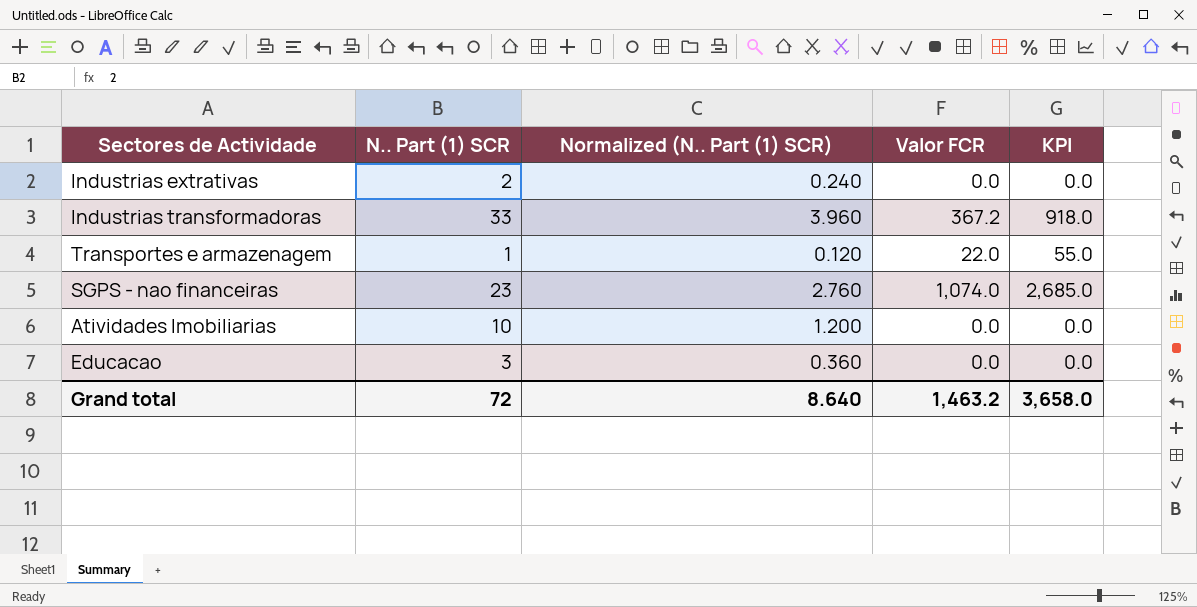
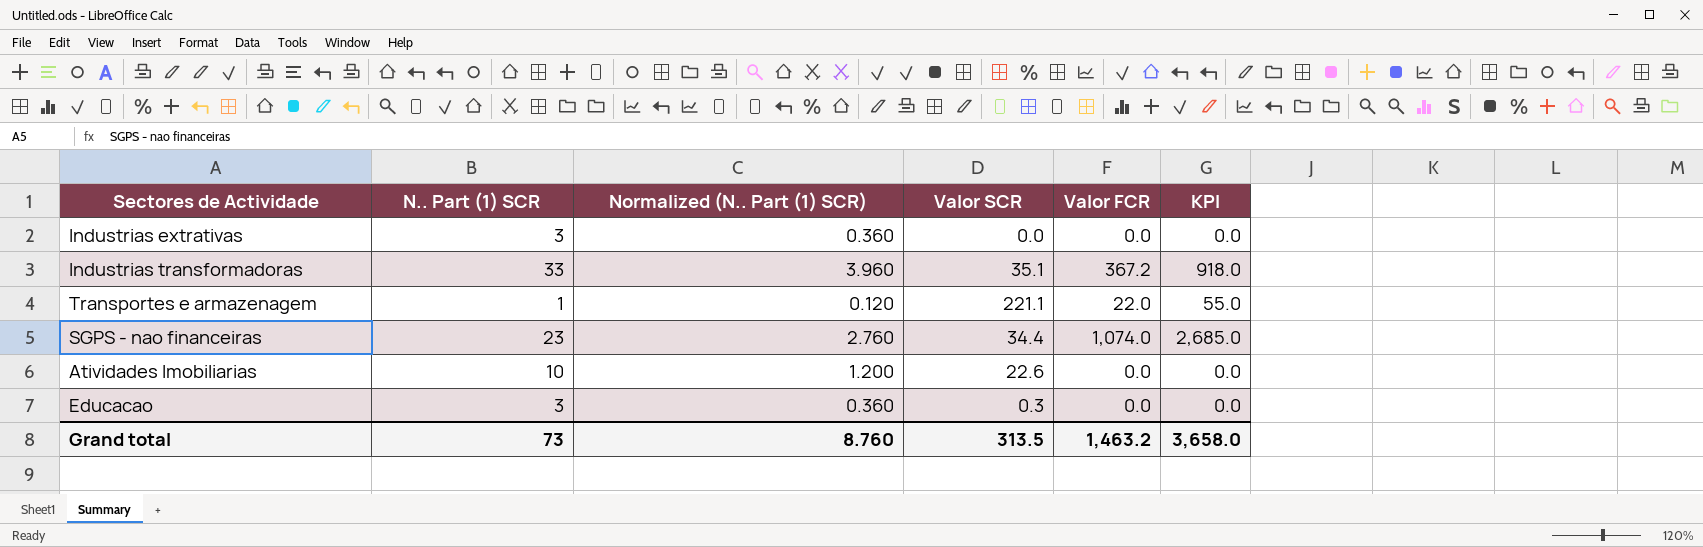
column Valor SCR | position: none -> 4
Industrias extrativas | N.. Part (1) SCR: 2 -> 3
Industrias extrativas | Normalized (N.. Part (1) SCR): 0.240 -> 0.360
Grand total | N.. Part (1) SCR: 72 -> 73
Grand total | Normalized (N.. Part (1) SCR): 8.640 -> 8.760

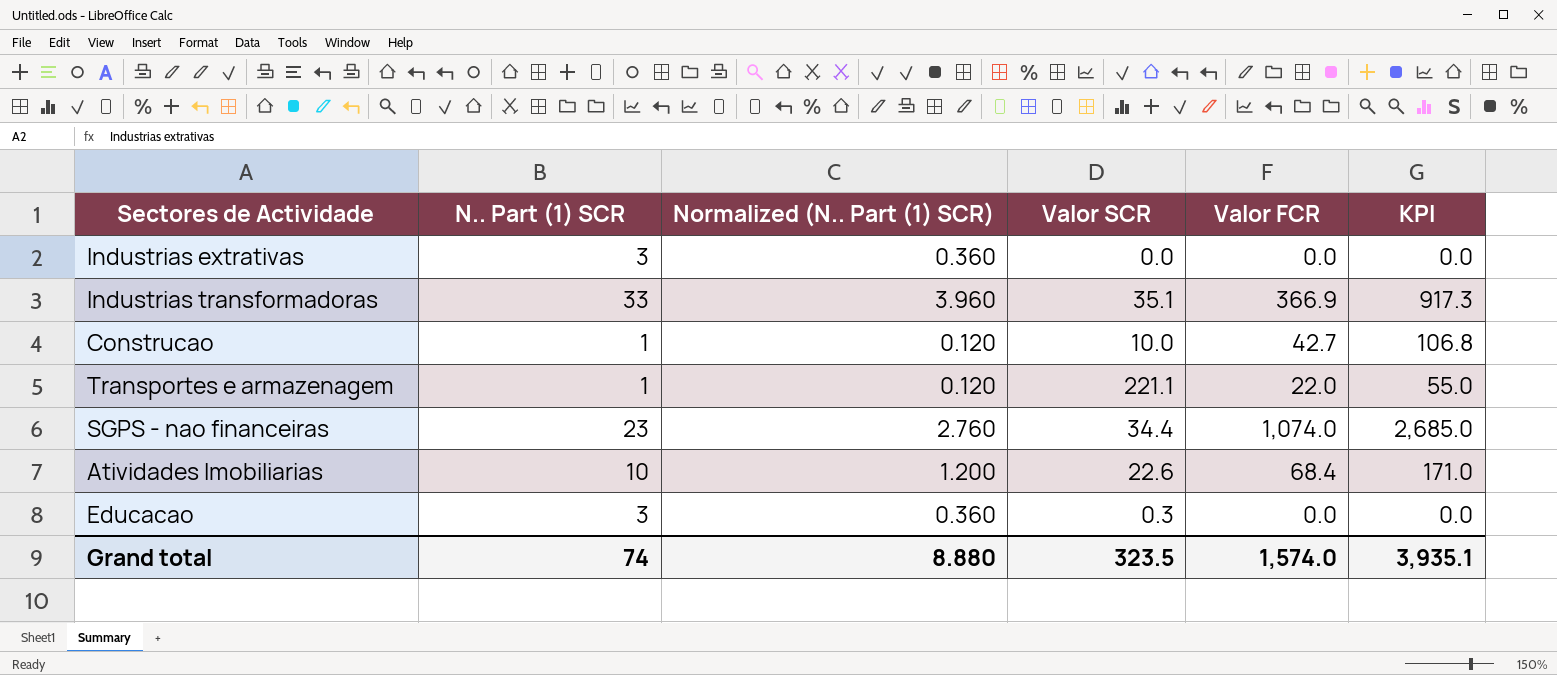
Industrias transformadoras | Valor FCR: 367.2 -> 366.9
Industrias transformadoras | KPI: 918.0 -> 917.3
row Construcao: none -> 1 | 0.120 | 10.0 | 42.7 | 106.8
Atividades Imobiliarias | Valor FCR: 0.0 -> 68.4
Atividades Imobiliarias | KPI: 0.0 -> 171.0
Grand total | N.. Part (1) SCR: 73 -> 74
Grand total | Normalized (N.. Part (1) SCR): 8.760 -> 8.880
Grand total | Valor SCR: 313.5 -> 323.5
Grand total | Valor FCR: 1,463.2 -> 1,574.0
Grand total | KPI: 3,658.0 -> 3,935.1

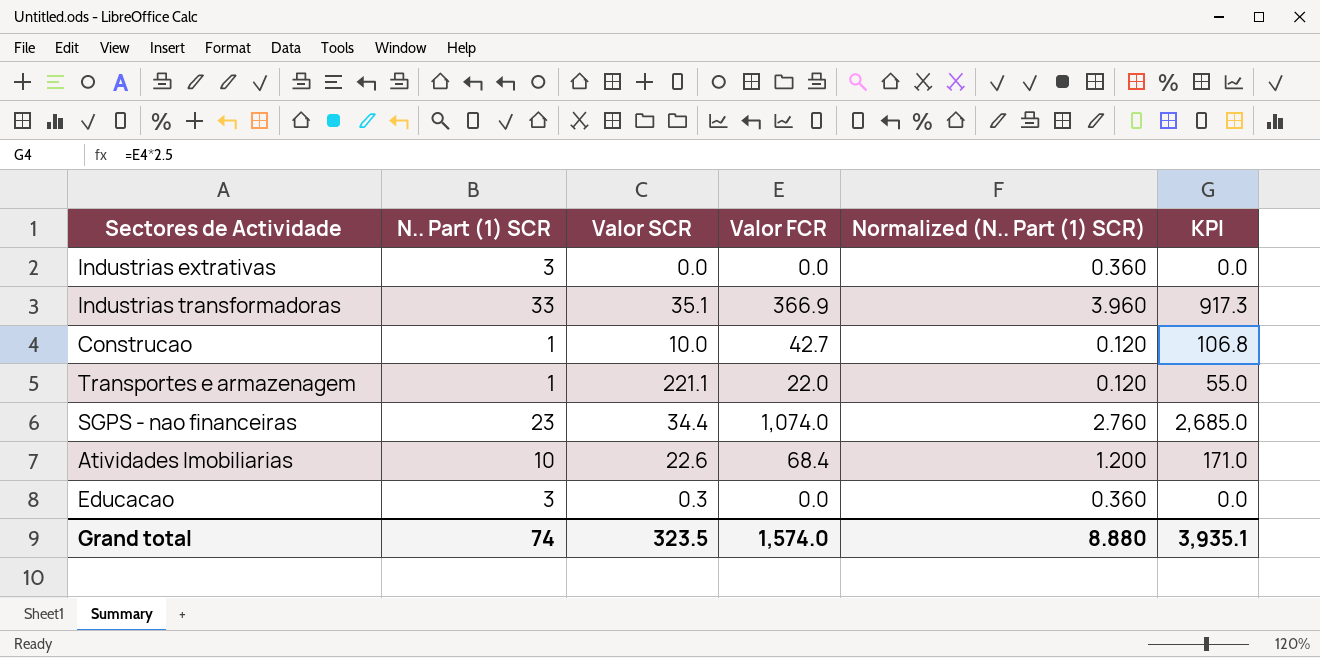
column Normalized (N.. Part (1) SCR) | position: 3 -> 5

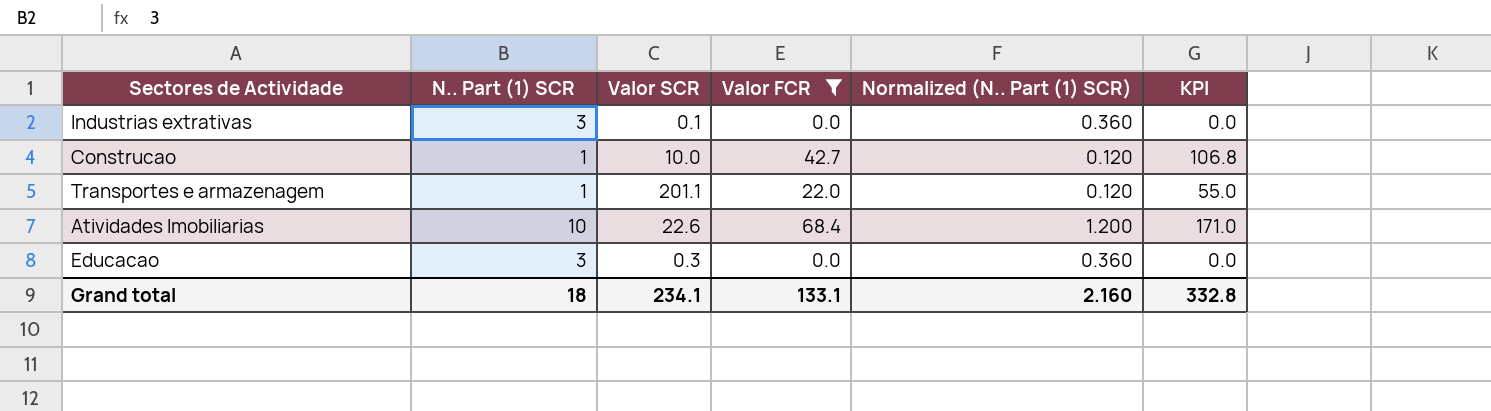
filter: none -> Valor FCR <= 68.4
Industrias extrativas | Valor SCR: 0.0 -> 0.1
Transportes e armazenagem | Valor SCR: 221.1 -> 201.1
Grand total | N.. Part (1) SCR: 74 -> 18
Grand total | Valor SCR: 323.5 -> 234.1
Grand total | Valor FCR: 1,574.0 -> 133.1
Grand total | Normalized (N.. Part (1) SCR): 8.880 -> 2.160
Grand total | KPI: 3,935.1 -> 332.8

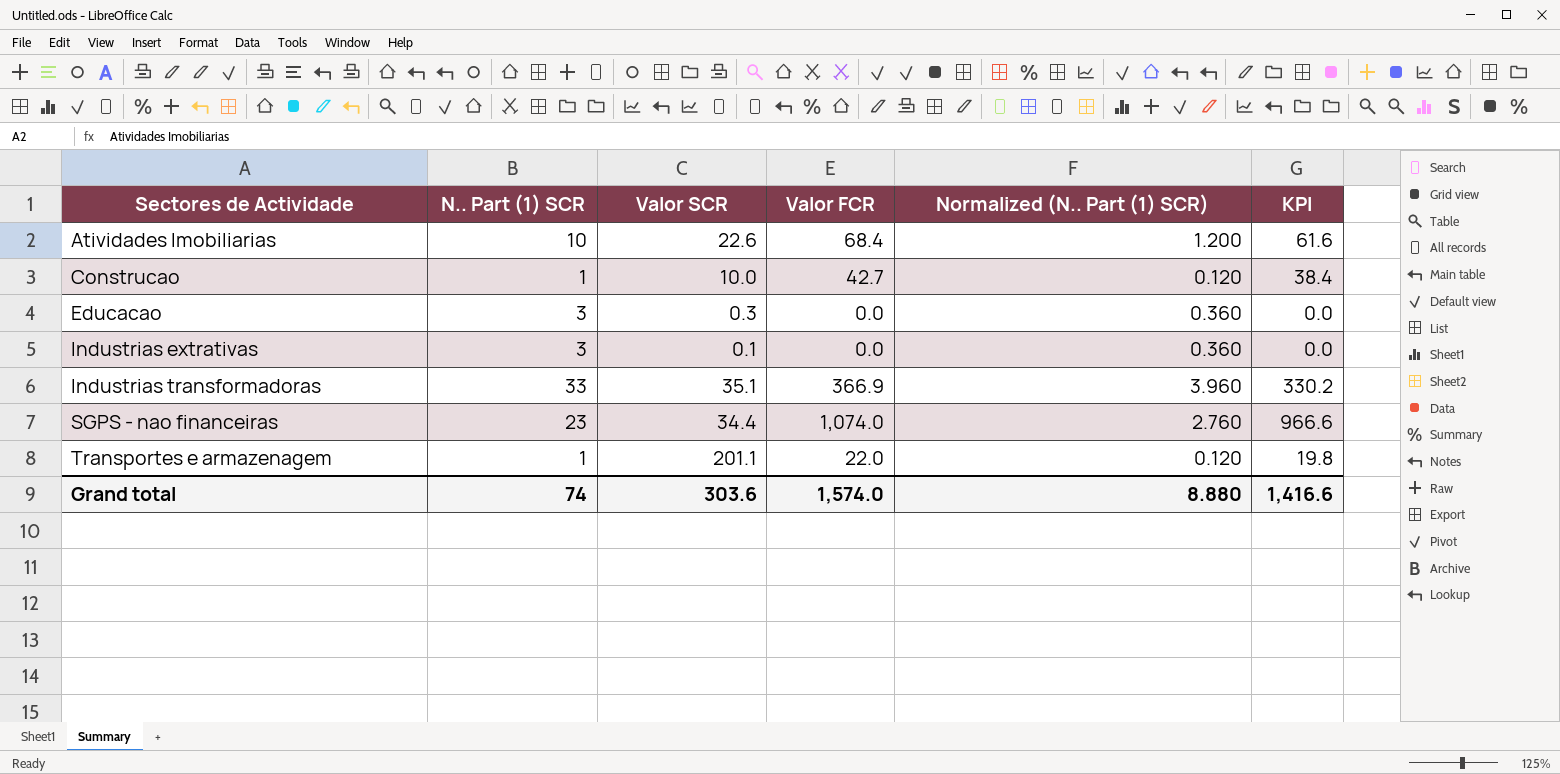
filter: Valor FCR <= 68.4 -> none
row order: none -> Sectores de Actividade ascending
column KPI | formula: [Valor FCR] * 2.5 -> [Valor FCR] * 0.9
Grand total | N.. Part (1) SCR: 18 -> 74
Grand total | Valor SCR: 234.1 -> 303.6
Grand total | Valor FCR: 133.1 -> 1,574.0
Grand total | Normalized (N.. Part (1) SCR): 2.160 -> 8.880
Grand total | KPI: 332.8 -> 1,416.6

